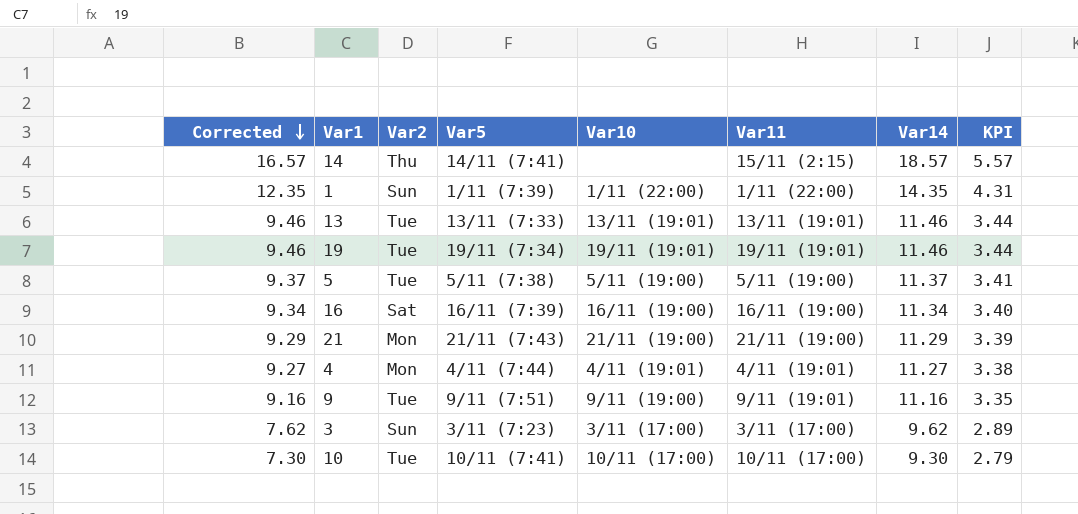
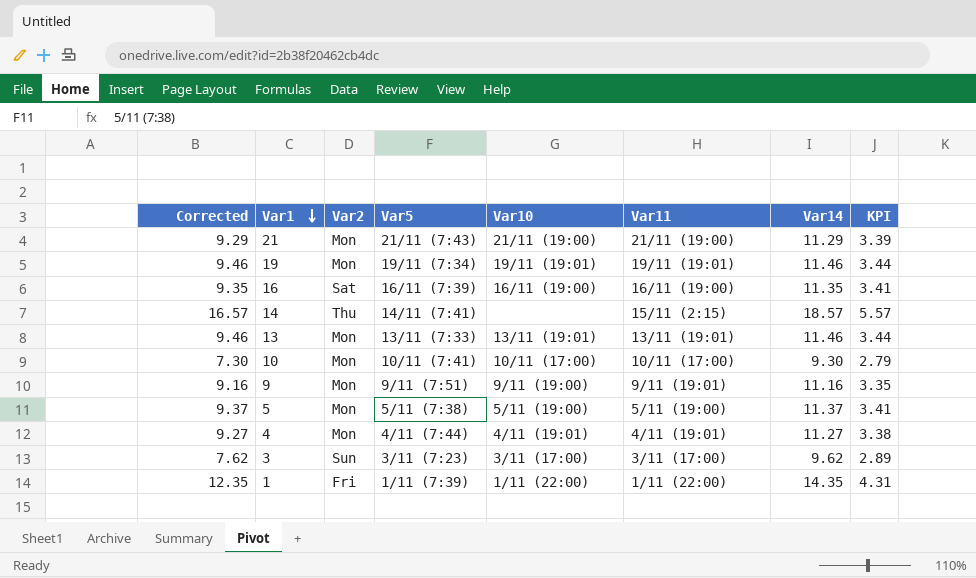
row order: Corrected descending -> Var1 descending
19 | Var2: Tue -> Mon
16 | Corrected: 9.34 -> 9.35
16 | Var14: 11.34 -> 11.35
16 | KPI: 3.40 -> 3.41
13 | Var2: Tue -> Mon
10 | Var2: Tue -> Mon
9 | Var2: Tue -> Mon
5 | Var2: Tue -> Mon
1 | Var2: Sun -> Fri

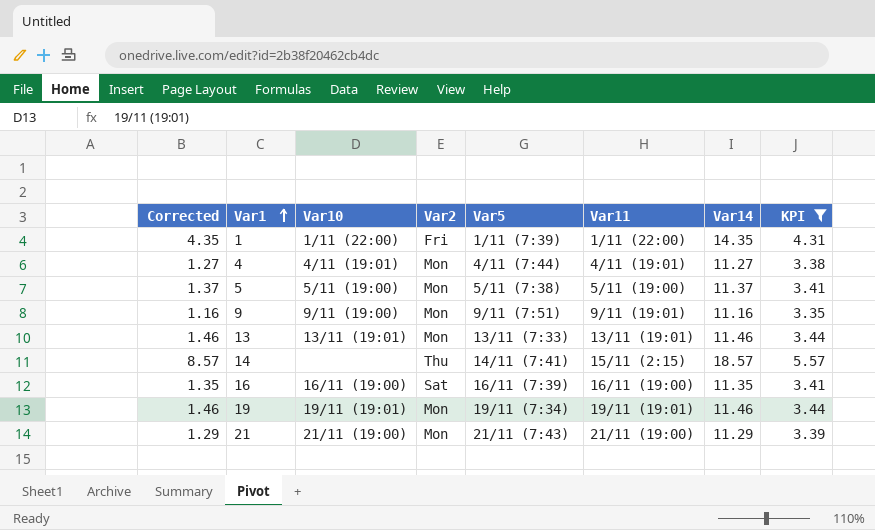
filter: none -> KPI >= 3.35
row order: Var1 descending -> Var1 ascending
column Corrected | formula: [Var14] - 2 -> [Var14] - 10
column Var10 | position: 5 -> 3

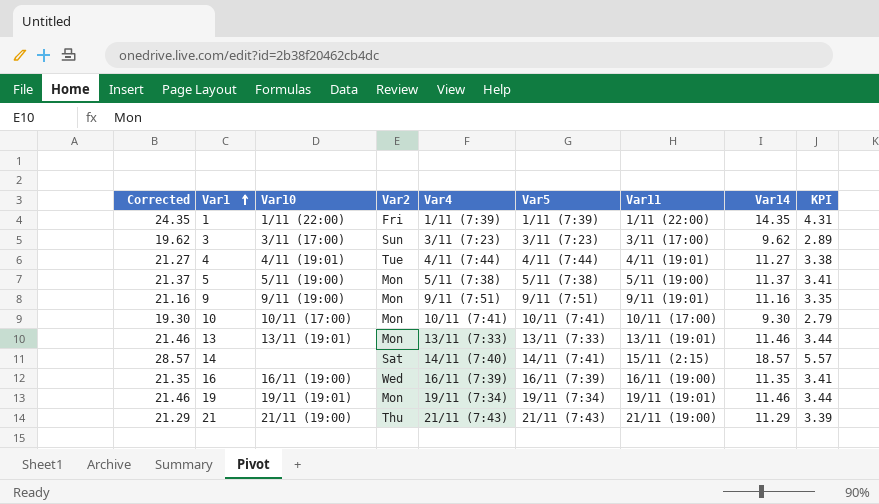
filter: KPI >= 3.35 -> none
column Corrected | formula: [Var14] - 10 -> [Var14] + 10
column Var4 | position: none -> 5
4 | Var2: Mon -> Tue
14 | Var2: Thu -> Sat
16 | Var2: Sat -> Wed
21 | Var2: Mon -> Thu

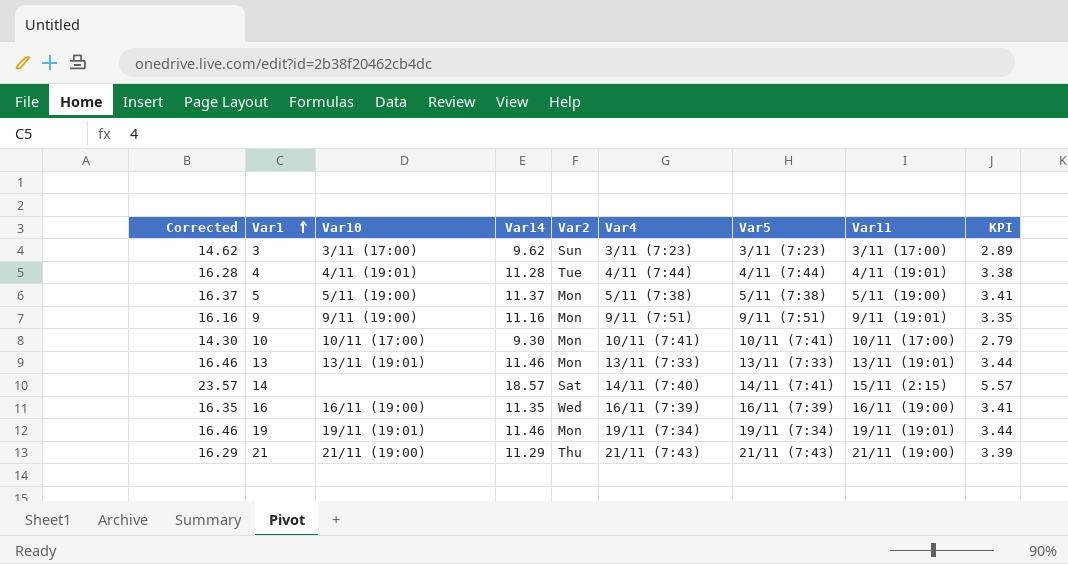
column Corrected | formula: [Var14] + 10 -> [Var14] + 5
column Var14 | position: 8 -> 4
row 1: 24.35 | 1/11 (22:00) | Fri | 1/11 (7:39) | 1/11 (7:39) | 1/11 (22:00) | 14.35 | 4.31 -> none
4 | Var14: 11.27 -> 11.28

